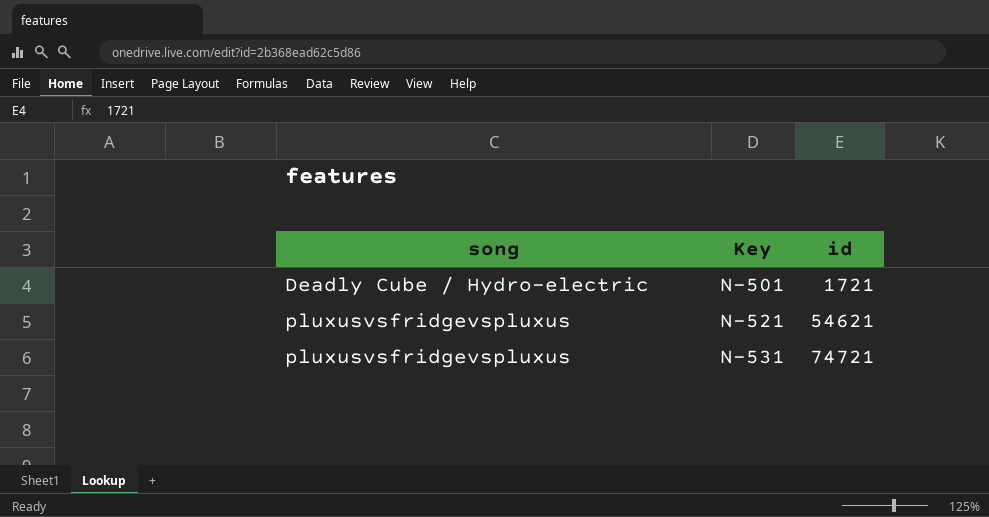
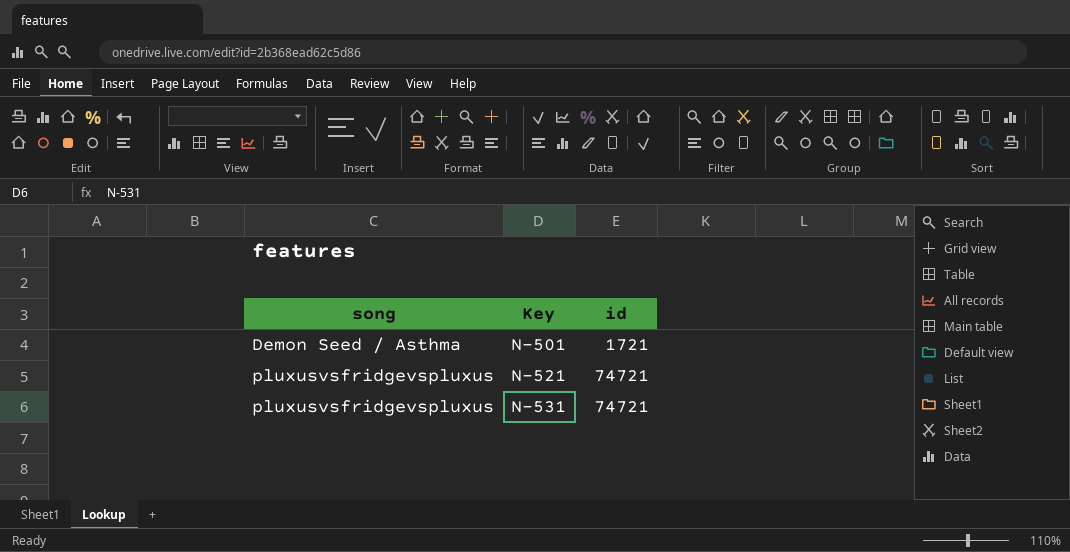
N-501 | song: Deadly Cube / Hydro-electric -> Demon Seed / Asthma
N-521 | id: 54621 -> 74721

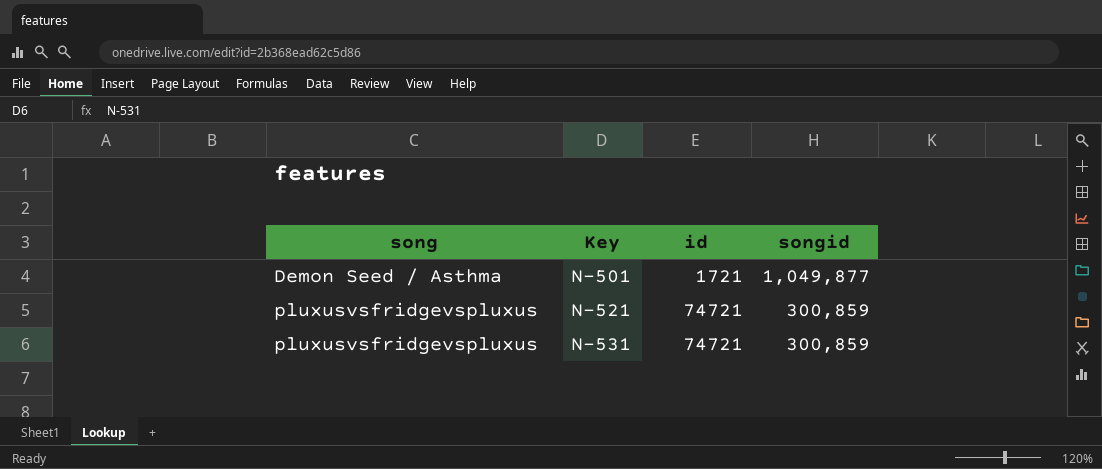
column songid | position: none -> 4

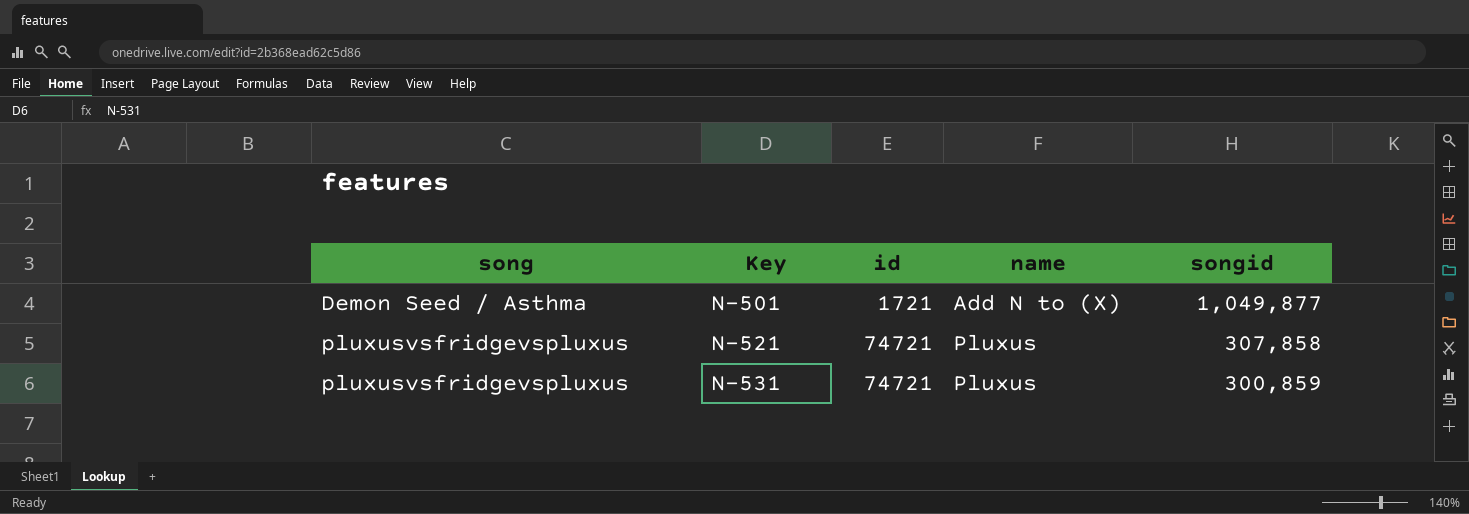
column name | position: none -> 4
N-521 | songid: 300,859 -> 307,858

